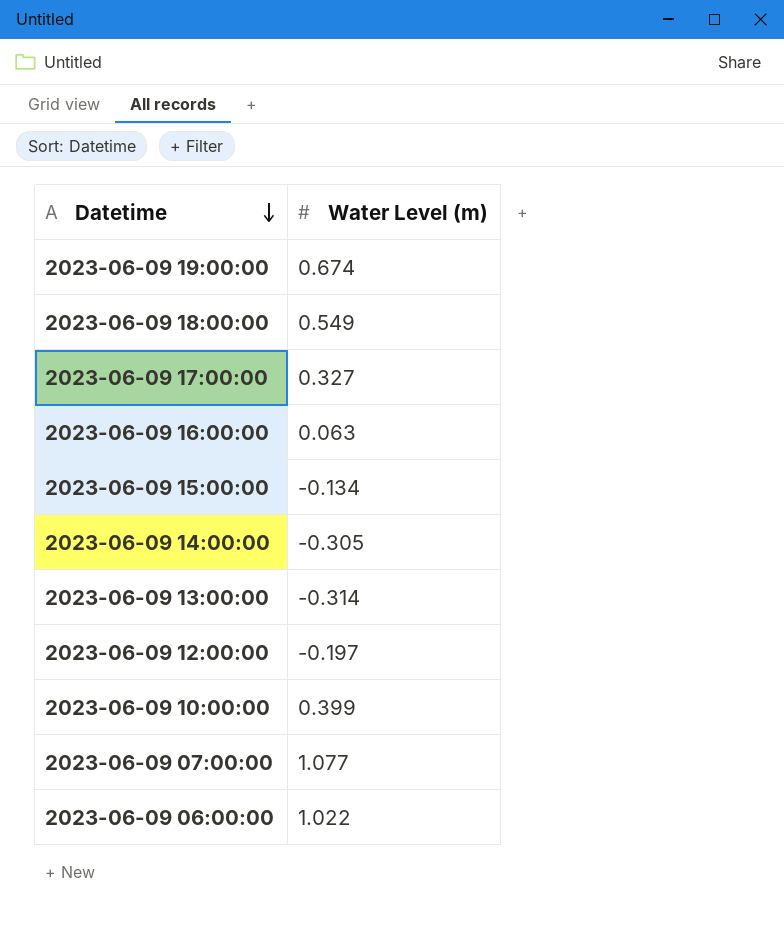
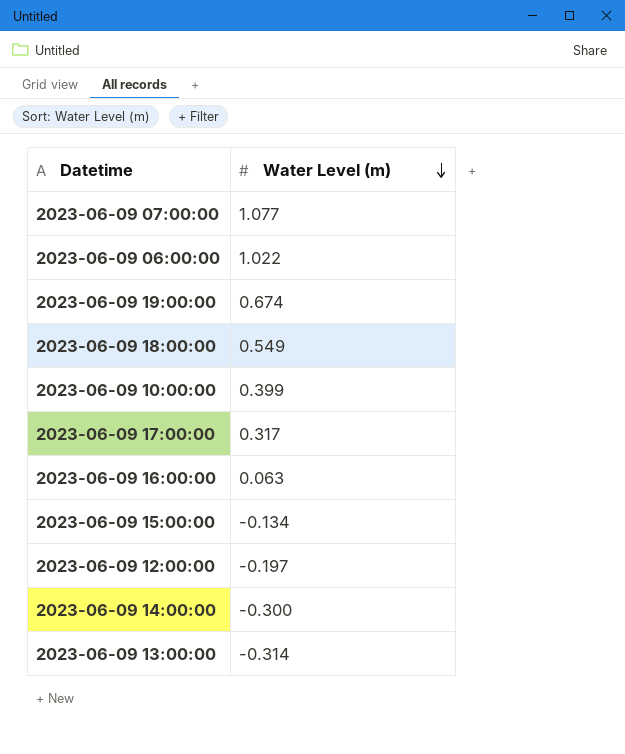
row order: Datetime descending -> Water Level (m) descending
2023-06-09 17:00:00 | Water Level (m): 0.327 -> 0.317
2023-06-09 14:00:00 | Water Level (m): -0.305 -> -0.300

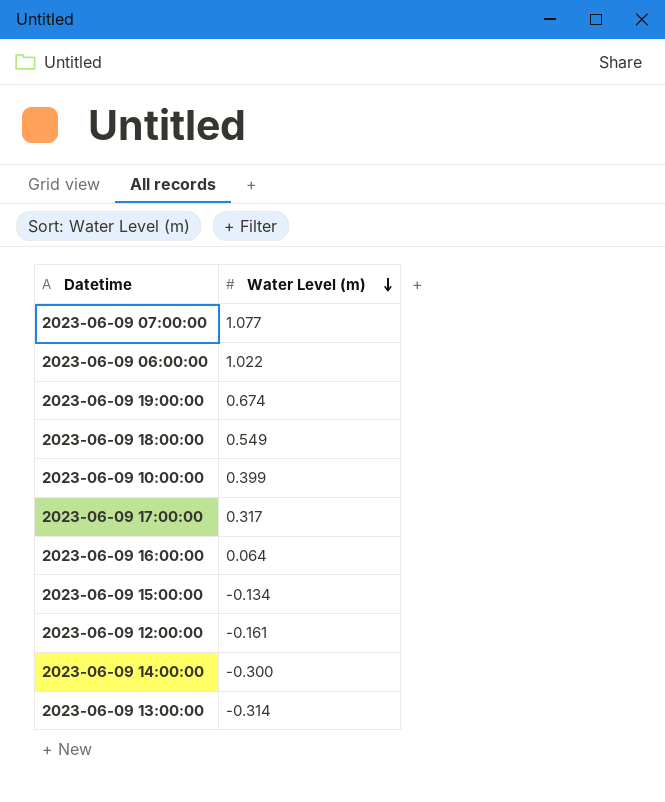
2023-06-09 16:00:00 | Water Level (m): 0.063 -> 0.064
2023-06-09 12:00:00 | Water Level (m): -0.197 -> -0.161

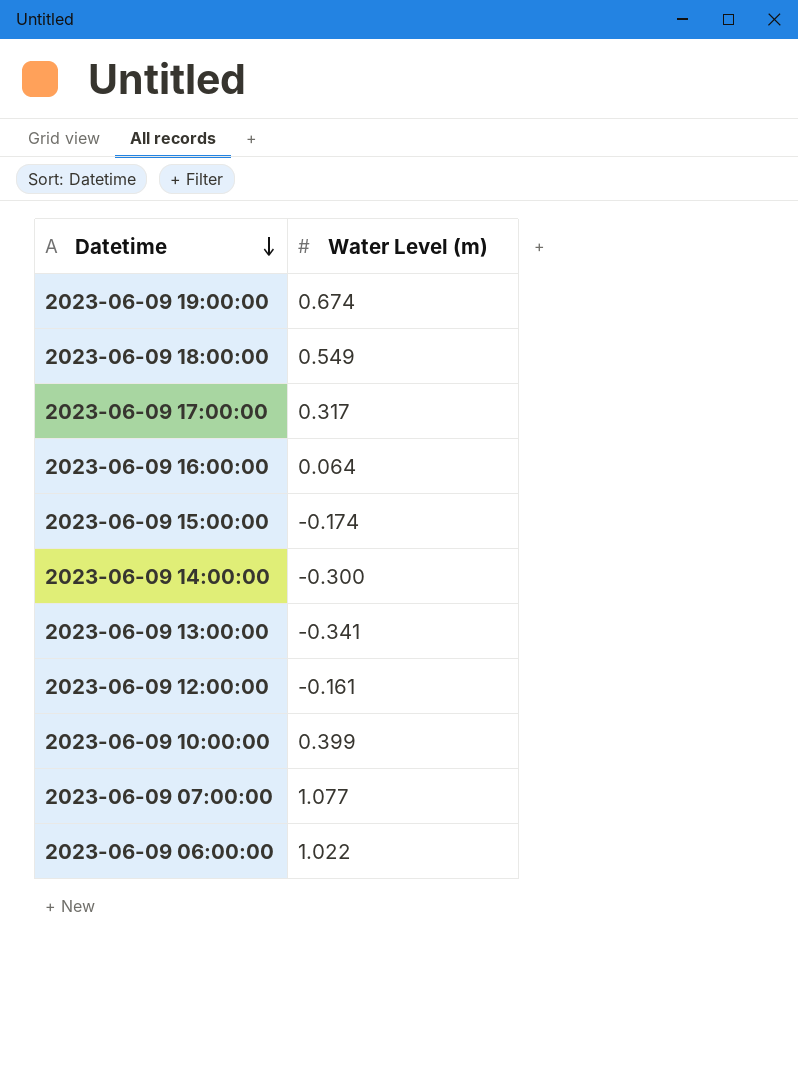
row order: Water Level (m) descending -> Datetime descending
2023-06-09 15:00:00 | Water Level (m): -0.134 -> -0.174
2023-06-09 13:00:00 | Water Level (m): -0.314 -> -0.341

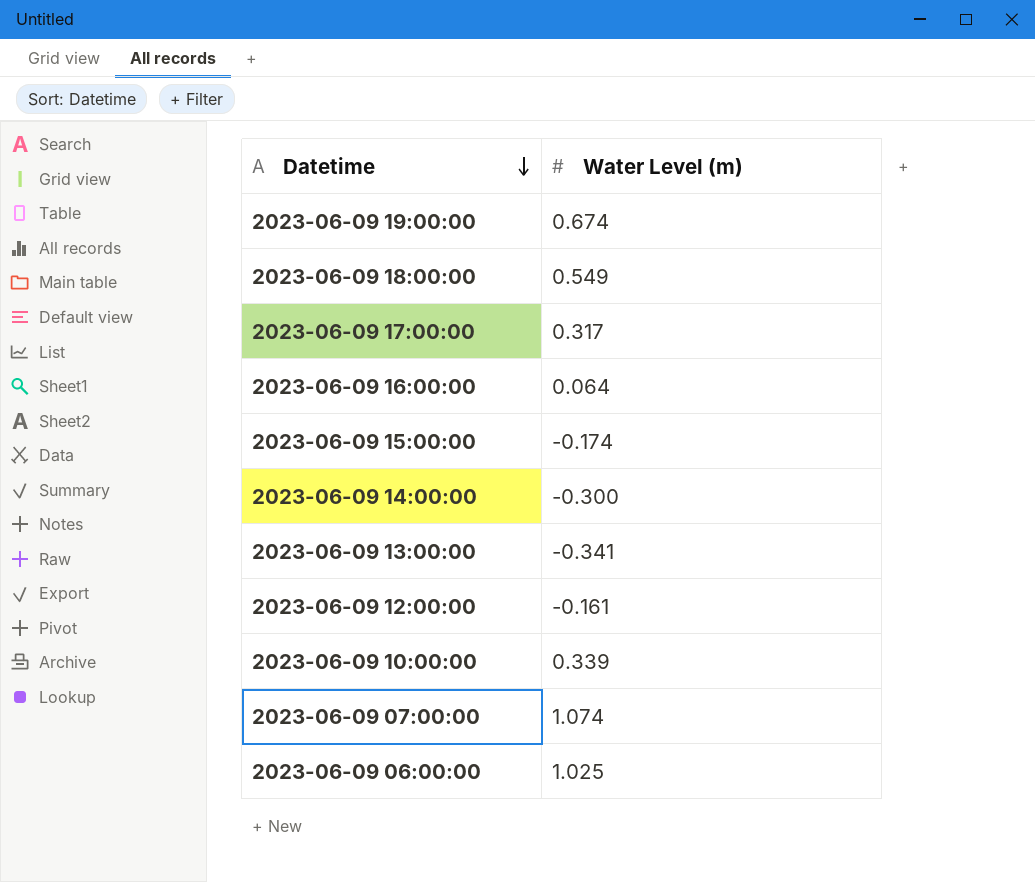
2023-06-09 10:00:00 | Water Level (m): 0.399 -> 0.339
2023-06-09 07:00:00 | Water Level (m): 1.077 -> 1.074
2023-06-09 06:00:00 | Water Level (m): 1.022 -> 1.025

